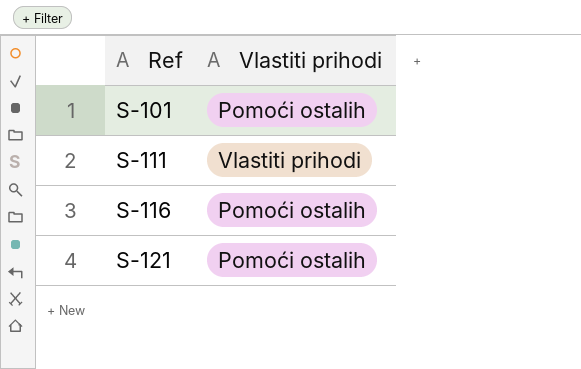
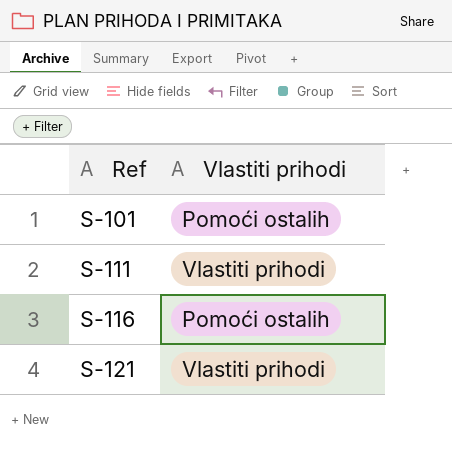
S-121 | Vlastiti prihodi: Pomoći ostalih -> Vlastiti prihodi

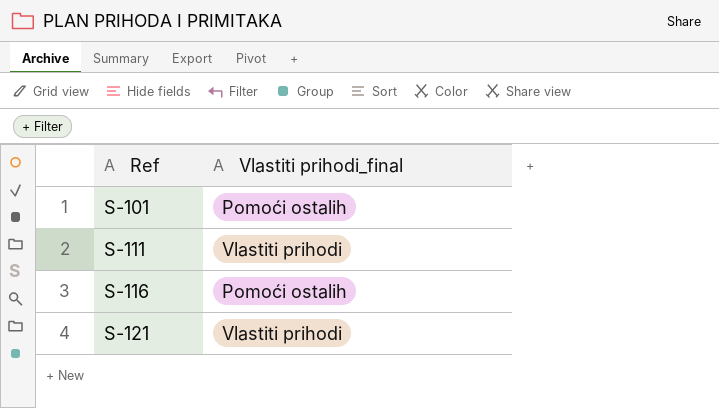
column name: Vlastiti prihodi -> Vlastiti prihodi_final

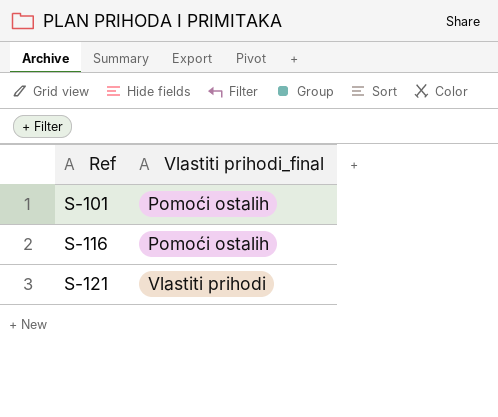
row S-111: Vlastiti prihodi -> none

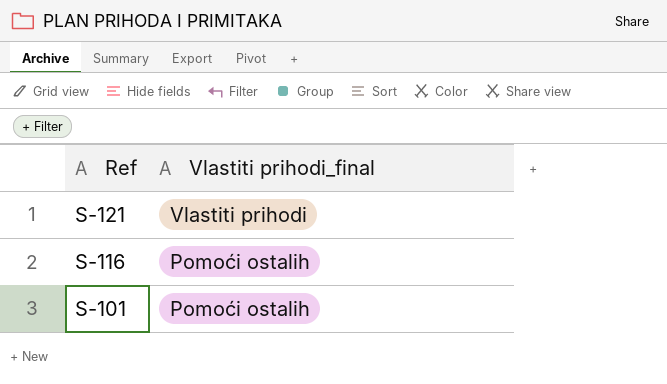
row order: Ref ascending -> Ref descending

